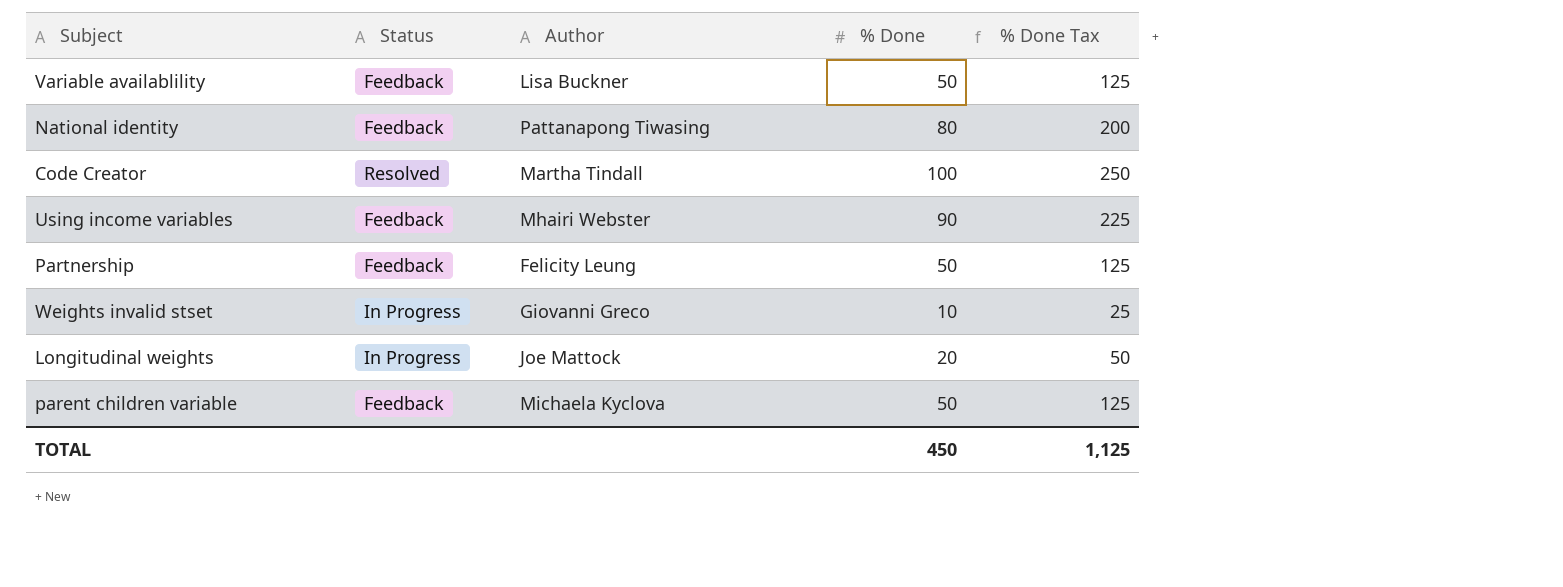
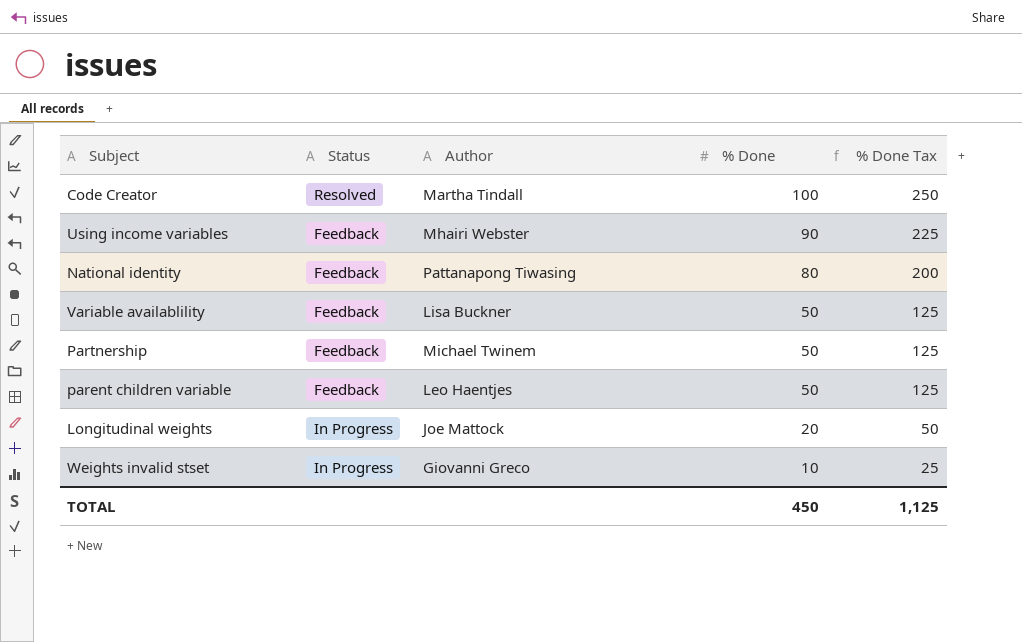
row order: none -> % Done descending
Partnership | Author: Felicity Leung -> Michael Twinem
parent children variable | Author: Michaela Kyclova -> Leo Haentjes

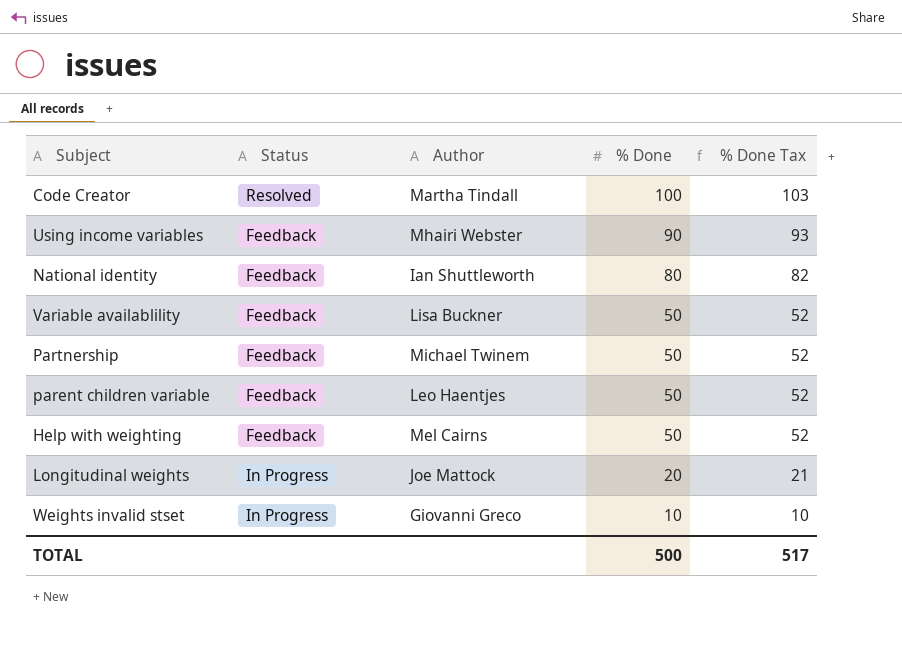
column % Done Tax | formula: [% Done] * 2.5 -> [% Done] * 1.03
National identity | Author: Pattanapong Tiwasing -> Ian Shuttleworth
row Help with weighting: none -> Feedback | Mel Cairns | 50 | 52
TOTAL | % Done: 450 -> 500
TOTAL | % Done Tax: 1,125 -> 517

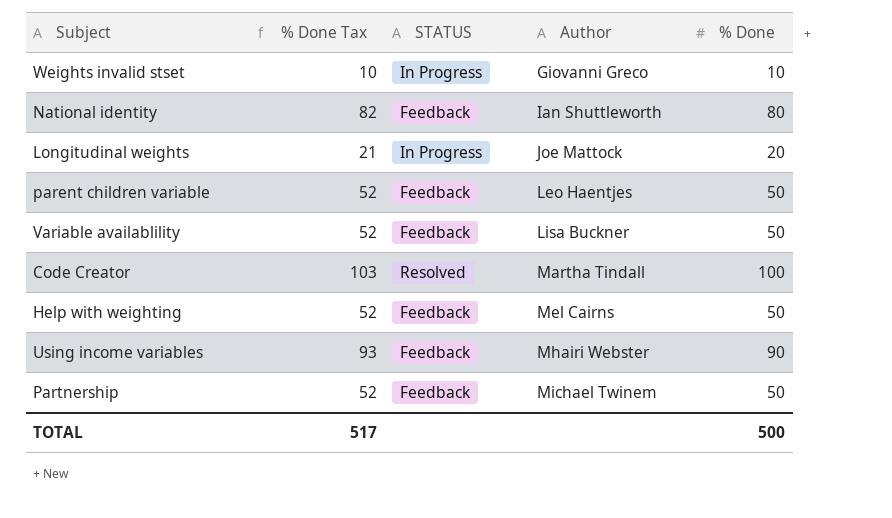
row order: % Done descending -> Author ascending
column % Done Tax | position: 5 -> 2
column name: Status -> STATUS

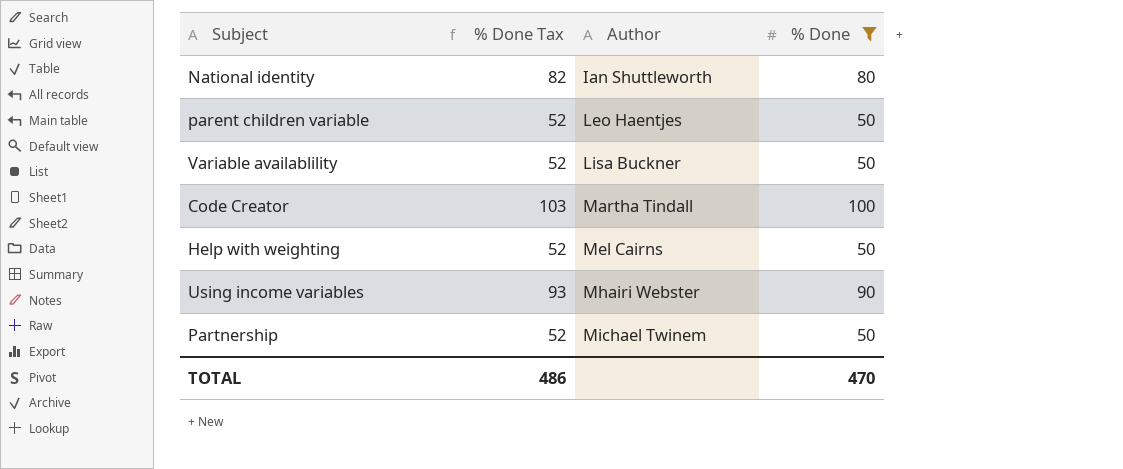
filter: none -> % Done >= 50
column STATUS | position: 3 -> none
TOTAL | % Done Tax: 517 -> 486
TOTAL | % Done: 500 -> 470

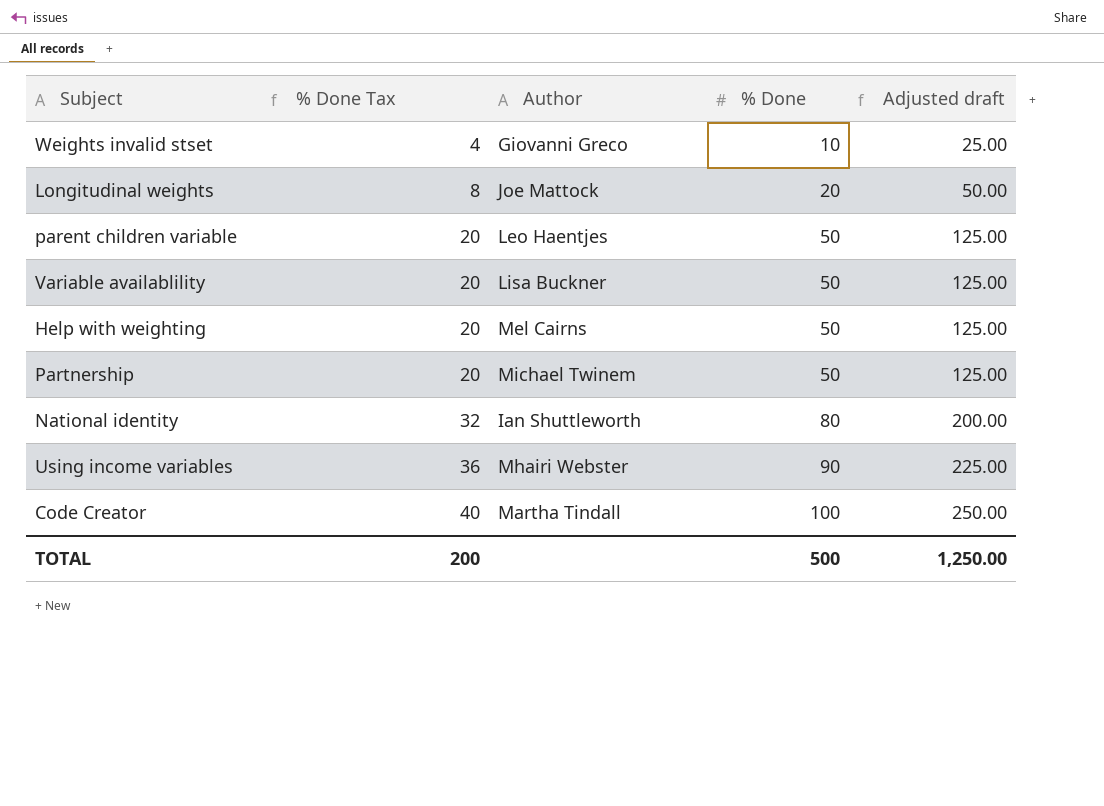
filter: % Done >= 50 -> none
row order: Author ascending -> % Done Tax ascending
column % Done Tax | formula: [% Done] * 1.03 -> [% Done] * 0.4
column Adjusted draft | formula: none -> [% Done] * 2.5
TOTAL | % Done Tax: 486 -> 200
TOTAL | % Done: 470 -> 500

